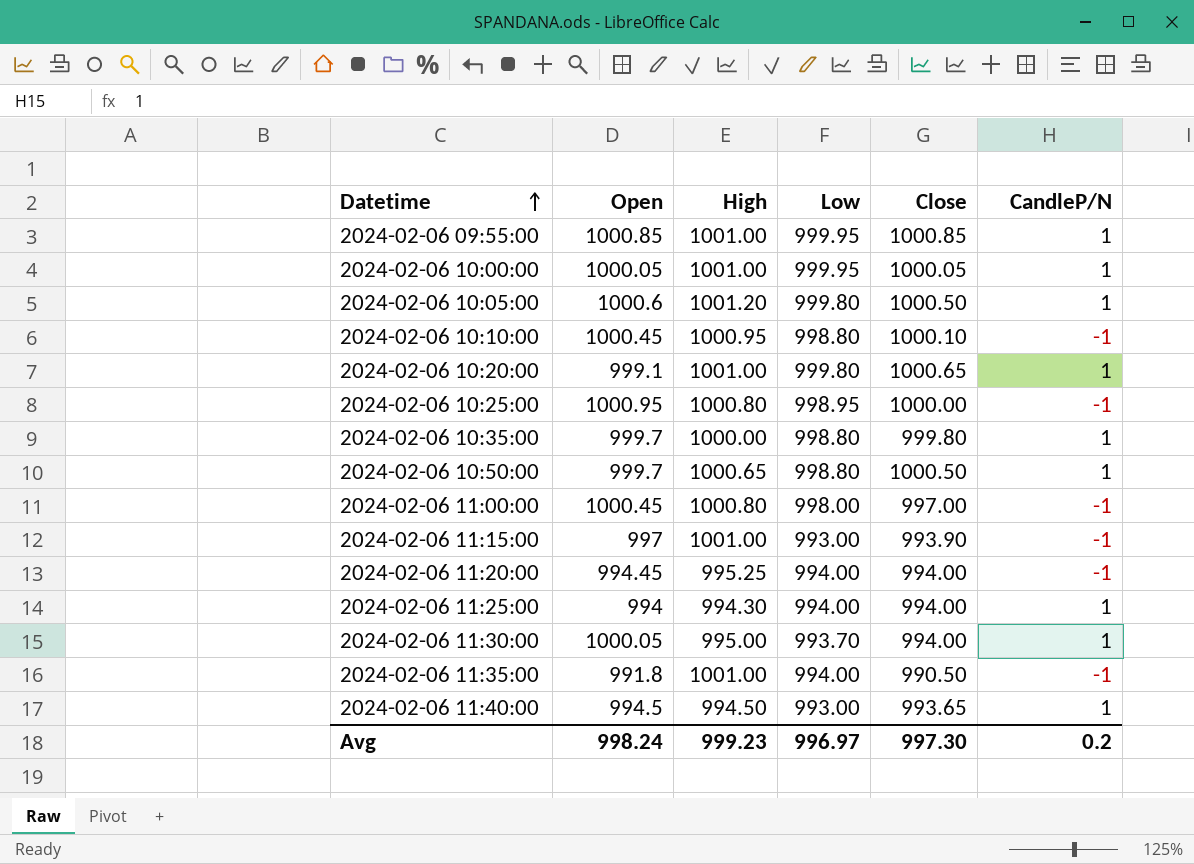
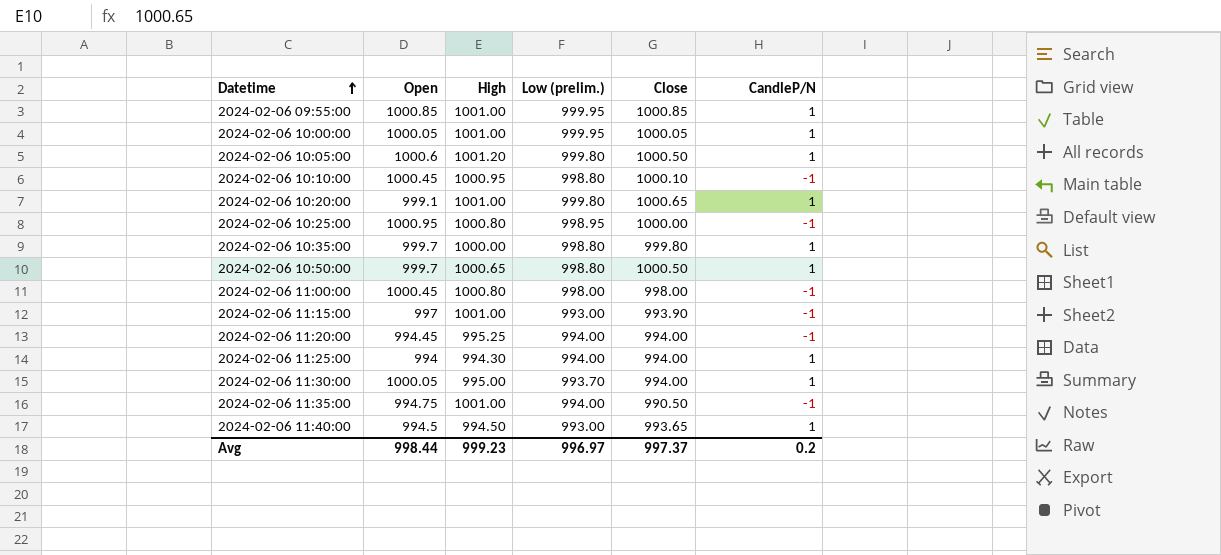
column name: Low -> Low (prelim.)
2024-02-06 11:00:00 | Close: 997.00 -> 998.00
2024-02-06 11:35:00 | Open: 991.8 -> 994.75
Avg | Open: 998.24 -> 998.44
Avg | Close: 997.30 -> 997.37

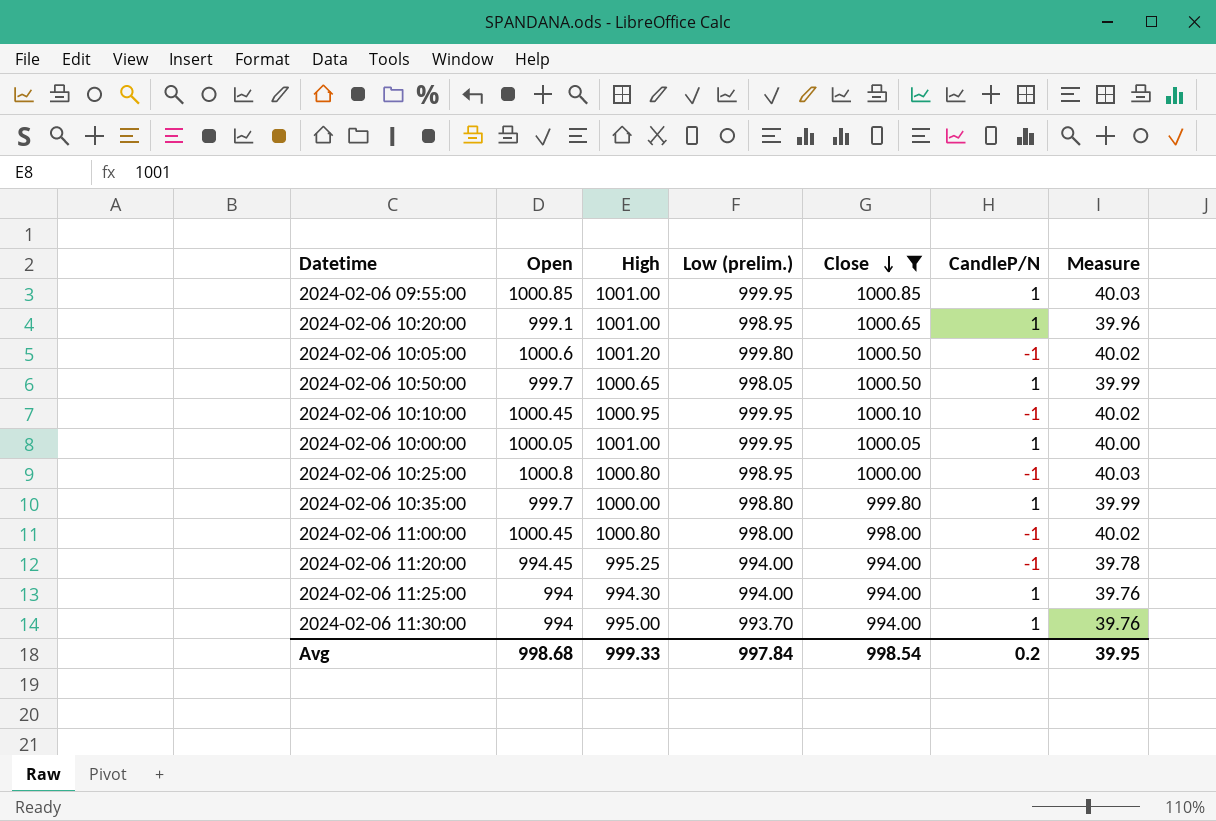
filter: none -> Close >= 994.00
row order: Datetime ascending -> Close descending
column Measure | formula: none -> [Open] * 0.04
2024-02-06 10:20:00 | Low (prelim.): 999.80 -> 998.95
2024-02-06 10:05:00 | CandleP/N: 1 -> -1
2024-02-06 10:50:00 | Low (prelim.): 998.80 -> 998.05
2024-02-06 10:10:00 | Low (prelim.): 998.80 -> 999.95
2024-02-06 10:25:00 | Open: 1000.95 -> 1000.8
2024-02-06 11:30:00 | Open: 1000.05 -> 994
Avg | Open: 998.44 -> 998.68
Avg | High: 999.23 -> 999.33
Avg | Low (prelim.): 996.97 -> 997.84
Avg | Close: 997.37 -> 998.54

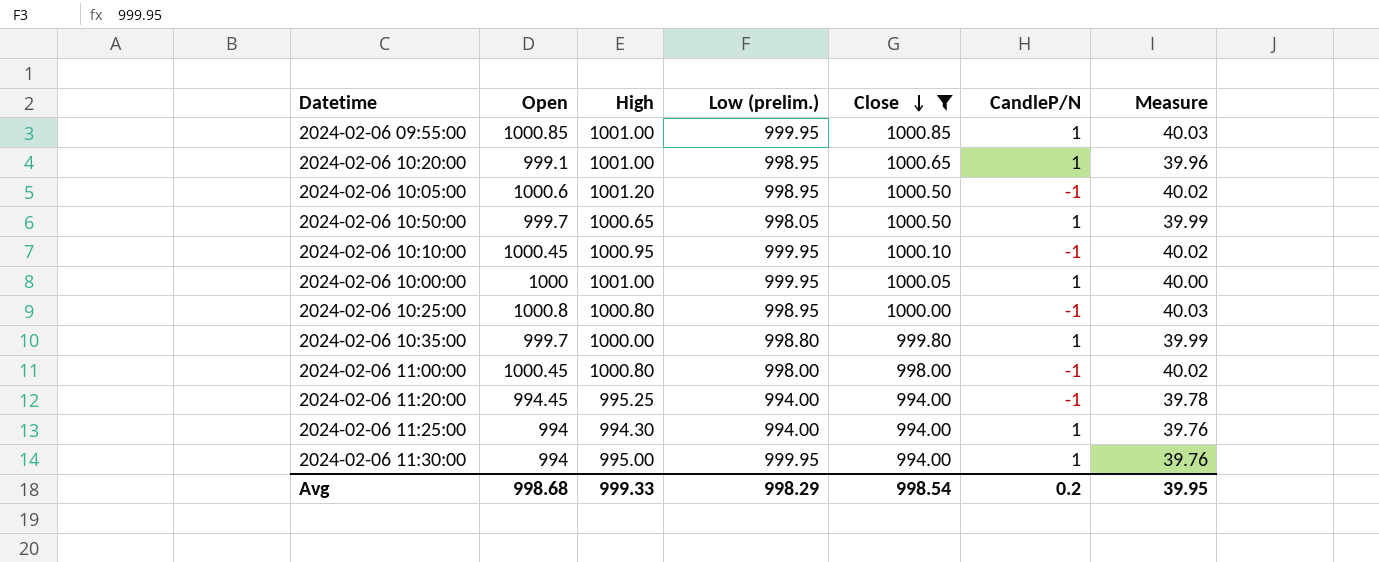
2024-02-06 10:05:00 | Low (prelim.): 999.80 -> 998.95
2024-02-06 10:00:00 | Open: 1000.05 -> 1000
2024-02-06 11:30:00 | Low (prelim.): 993.70 -> 999.95
Avg | Low (prelim.): 997.84 -> 998.29

